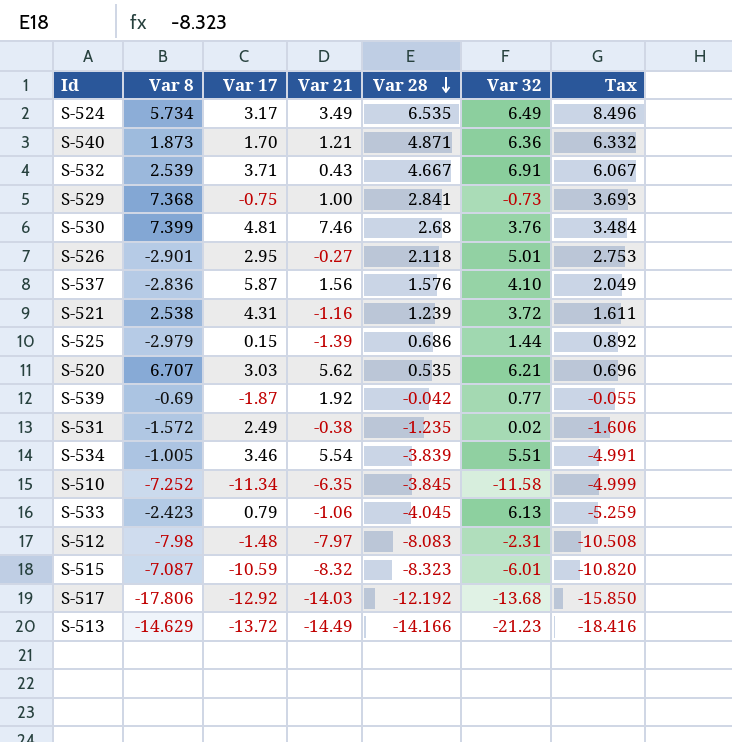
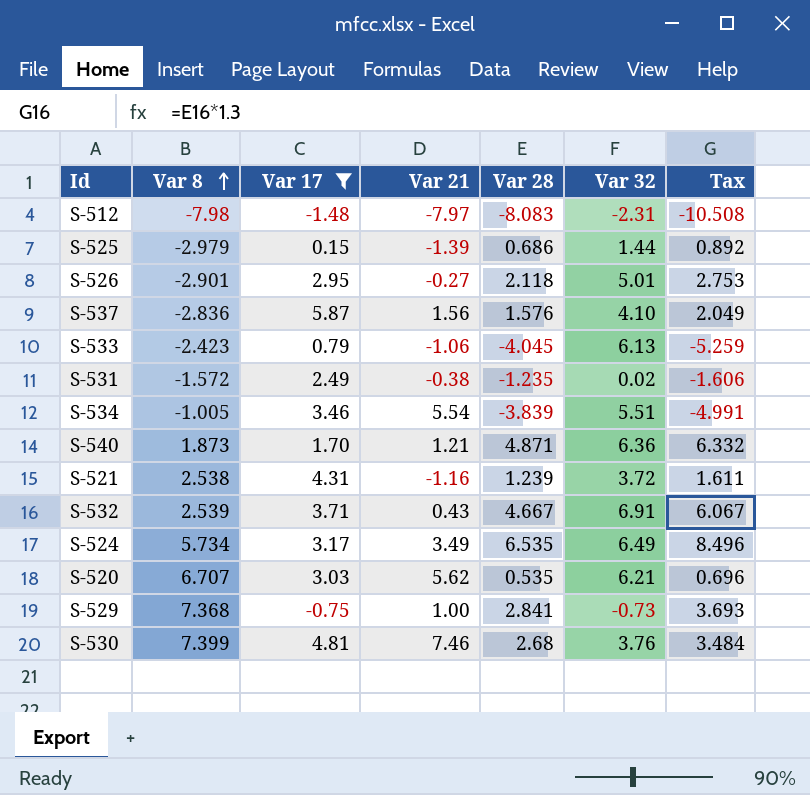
filter: none -> Var 17 >= -1.48
row order: Var 28 descending -> Var 8 ascending

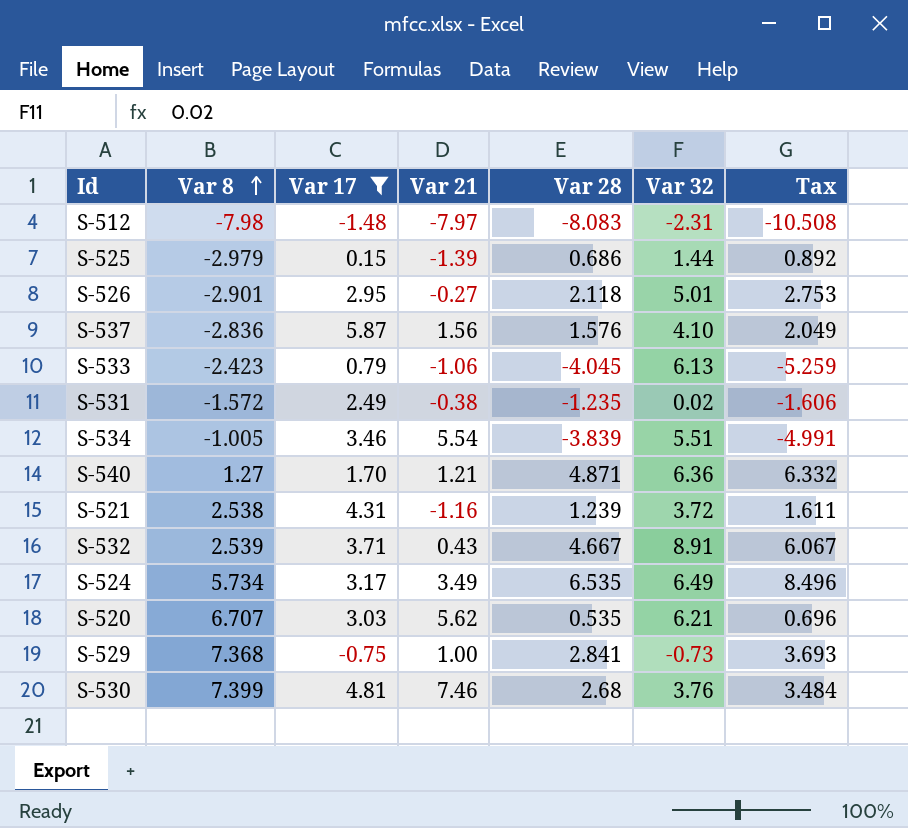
S-540 | Var 8: 1.873 -> 1.27
S-532 | Var 32: 6.91 -> 8.91

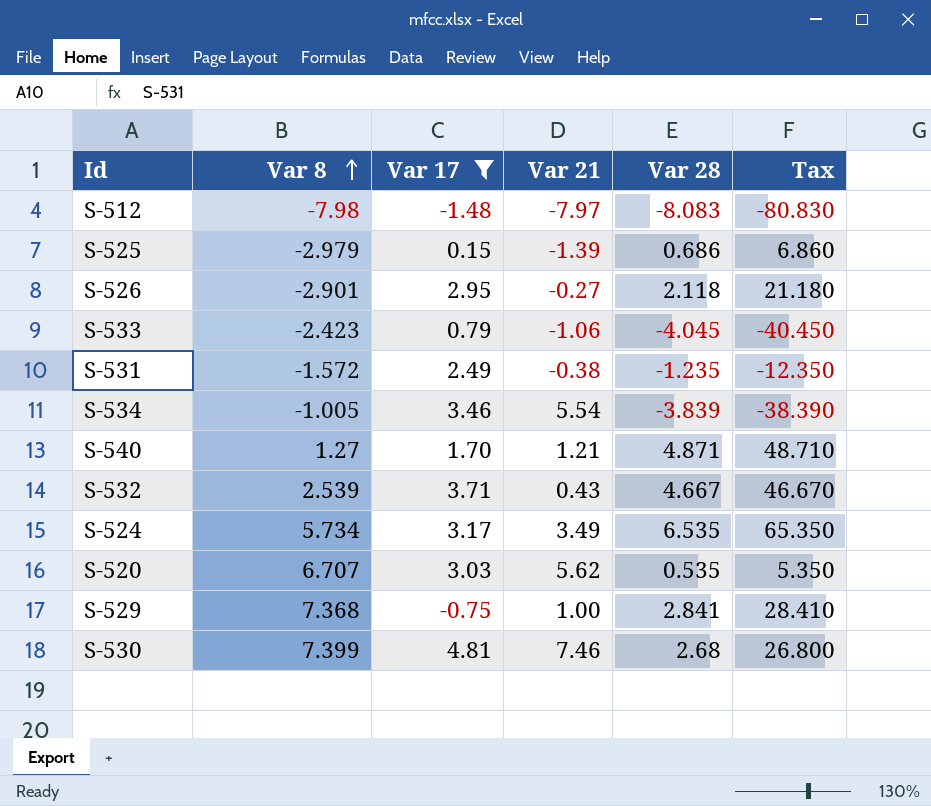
column Var 32 | position: 6 -> none
column Tax | formula: [Var 28] * 1.3 -> [Var 28] * 10
row S-537: -2.836 | 5.87 | 1.56 | 1.576 | 4.10 | 2.049 -> none
row S-521: 2.538 | 4.31 | -1.16 | 1.239 | 3.72 | 1.611 -> none

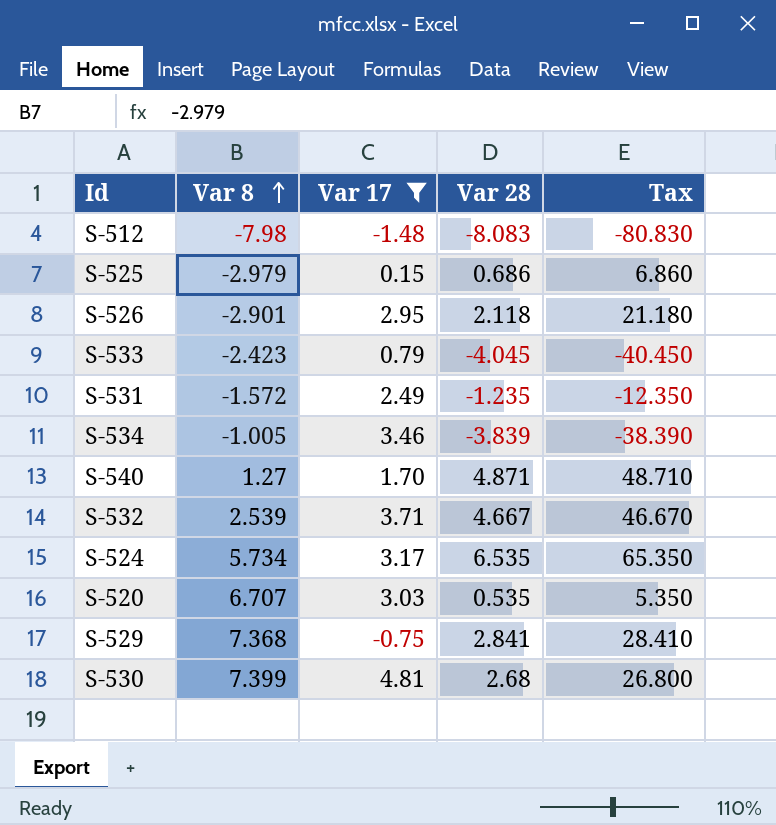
column Var 21 | position: 4 -> none

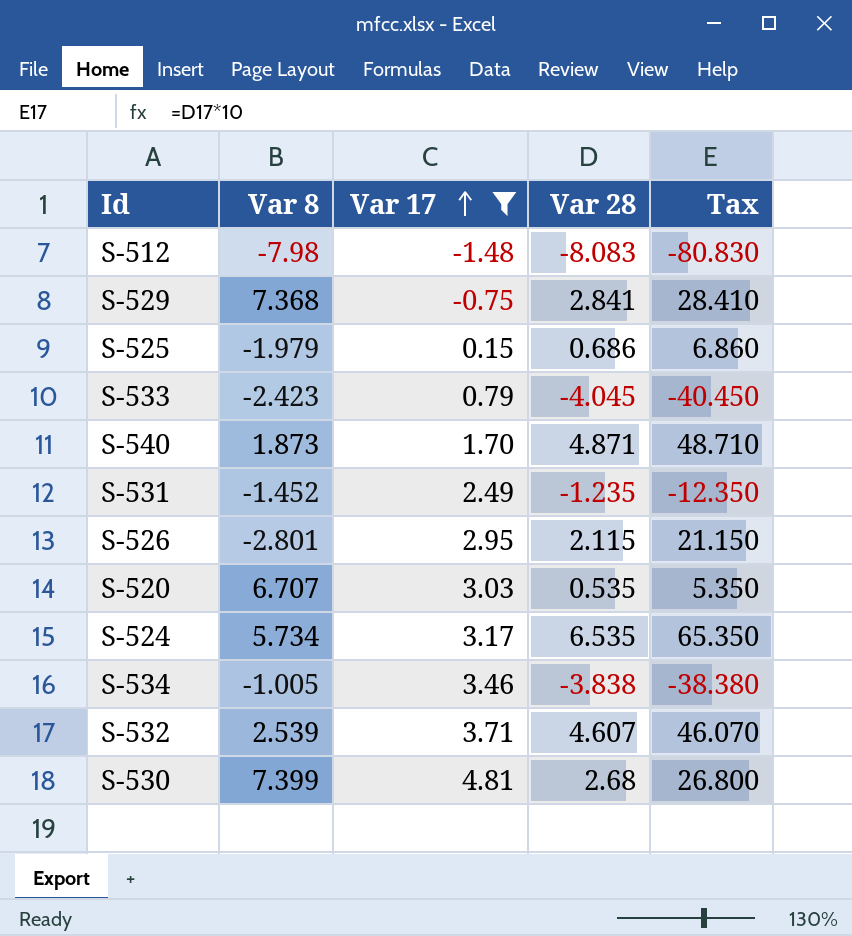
row order: Var 8 ascending -> Var 17 ascending
S-525 | Var 8: -2.979 -> -1.979
S-540 | Var 8: 1.27 -> 1.873
S-531 | Var 8: -1.572 -> -1.452
S-526 | Var 8: -2.901 -> -2.801
S-526 | Var 28: 2.118 -> 2.115
S-526 | Tax: 21.180 -> 21.150
S-534 | Var 28: -3.839 -> -3.838
S-534 | Tax: -38.390 -> -38.380
S-532 | Var 28: 4.667 -> 4.607
S-532 | Tax: 46.670 -> 46.070

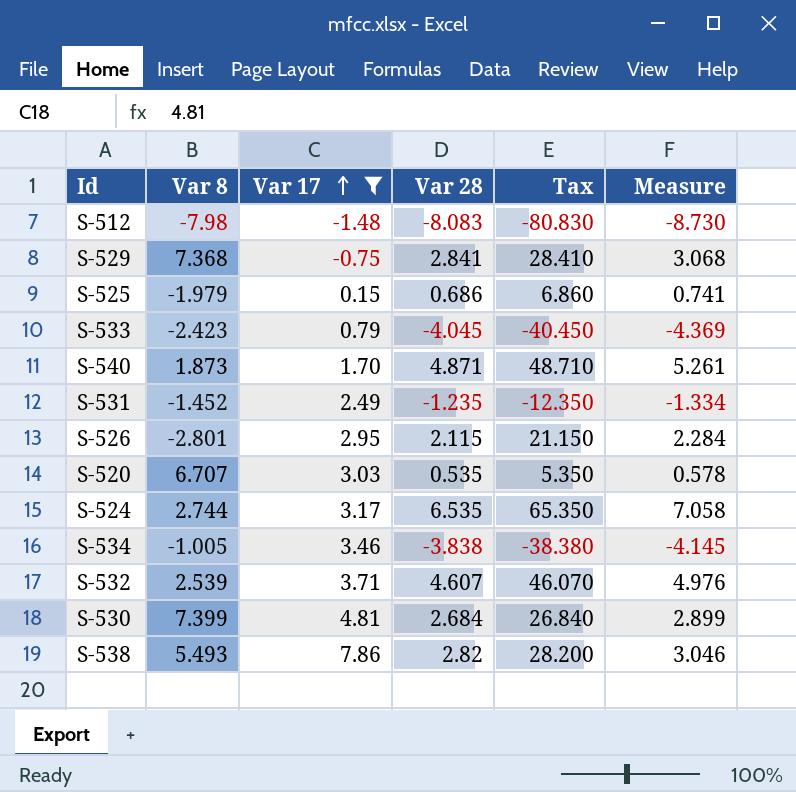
column Measure | formula: none -> [Var 28] * 1.08
S-524 | Var 8: 5.734 -> 2.744
S-530 | Var 28: 2.68 -> 2.684
S-530 | Tax: 26.800 -> 26.840
row S-538: none -> 5.493 | 7.86 | 2.82 | 28.200 | 3.046

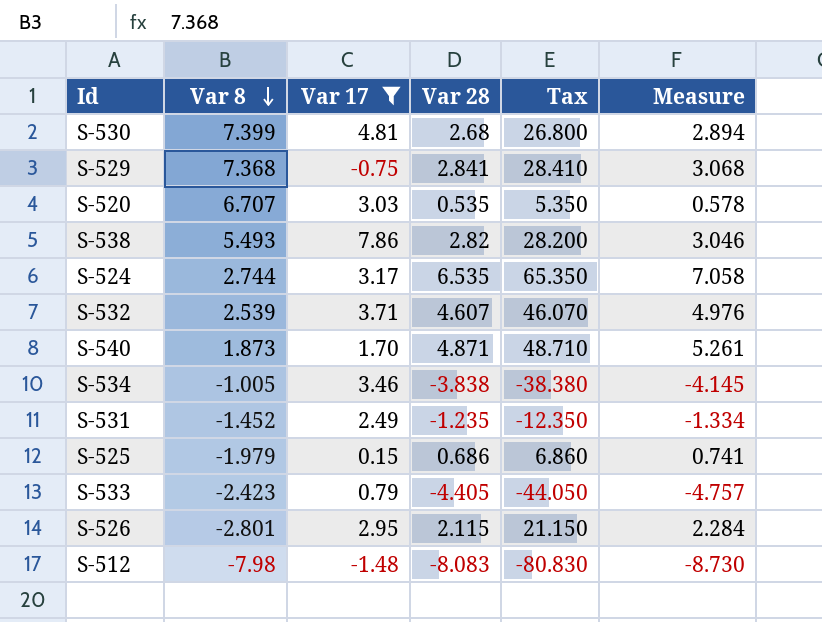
row order: Var 17 ascending -> Var 8 descending
S-530 | Var 28: 2.684 -> 2.68
S-530 | Tax: 26.840 -> 26.800
S-530 | Measure: 2.899 -> 2.894
S-533 | Var 28: -4.045 -> -4.405
S-533 | Tax: -40.450 -> -44.050
S-533 | Measure: -4.369 -> -4.757

